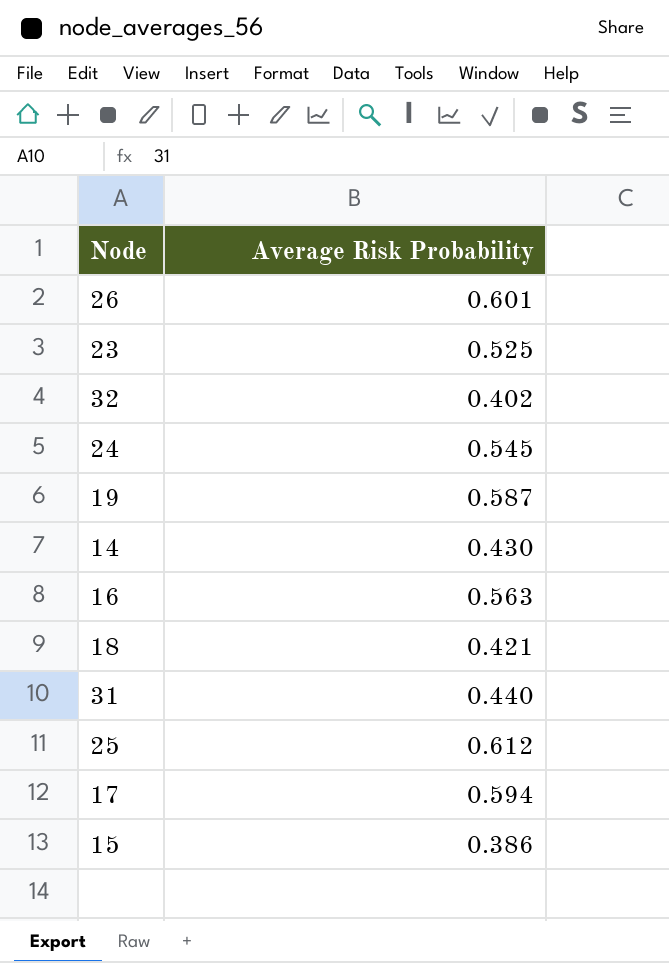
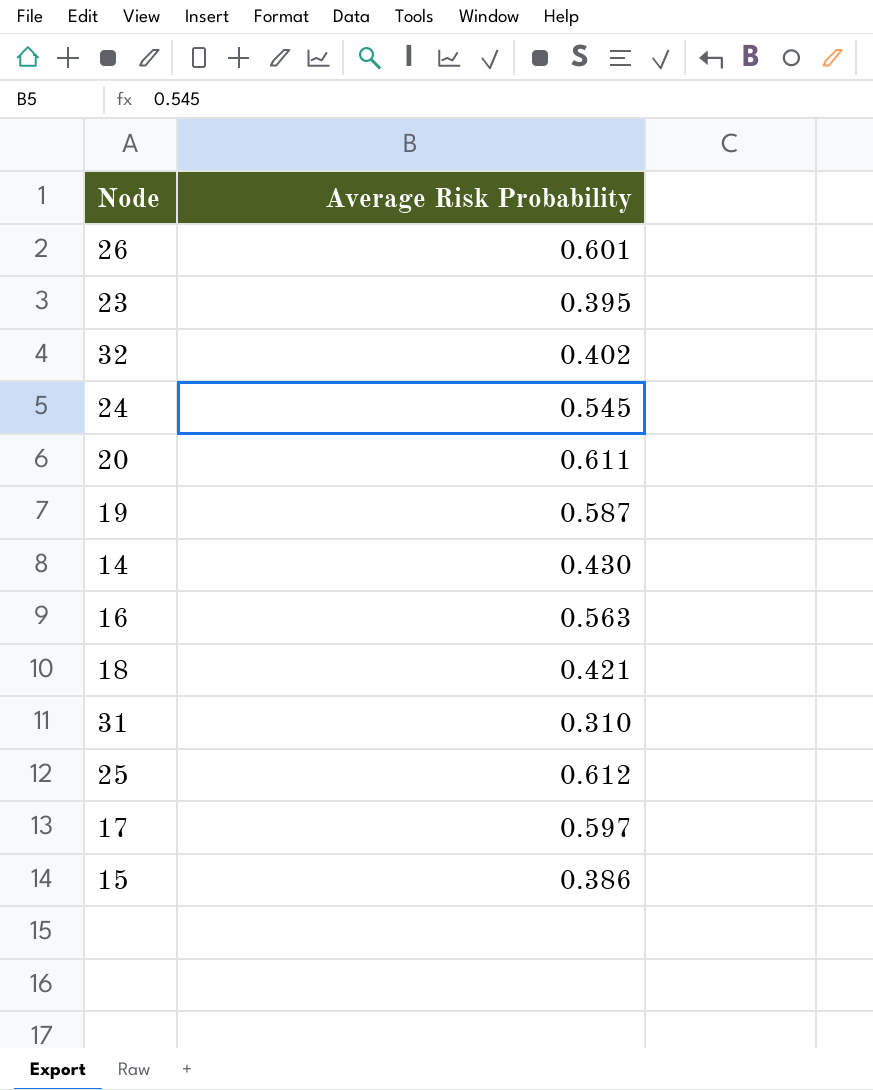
23 | Average Risk Probability: 0.525 -> 0.395
row 20: none -> 0.611
31 | Average Risk Probability: 0.440 -> 0.310
17 | Average Risk Probability: 0.594 -> 0.597

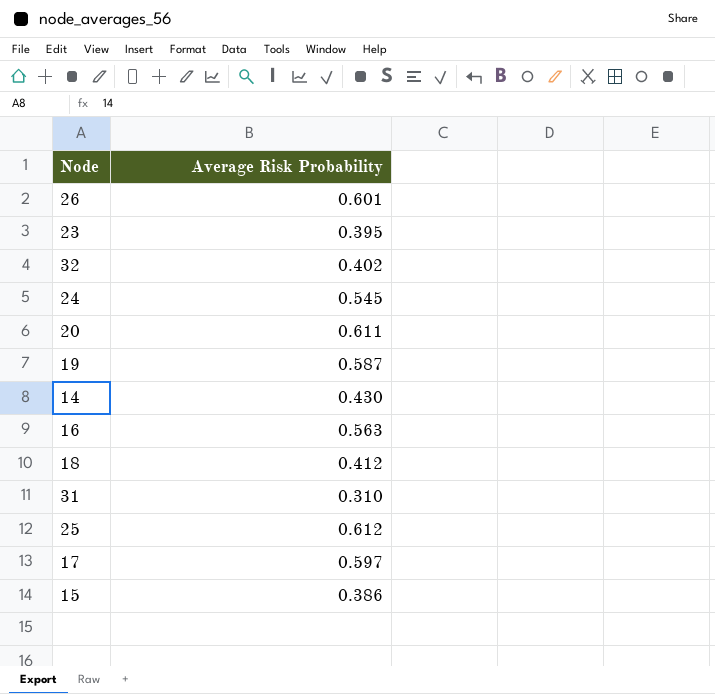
18 | Average Risk Probability: 0.421 -> 0.412

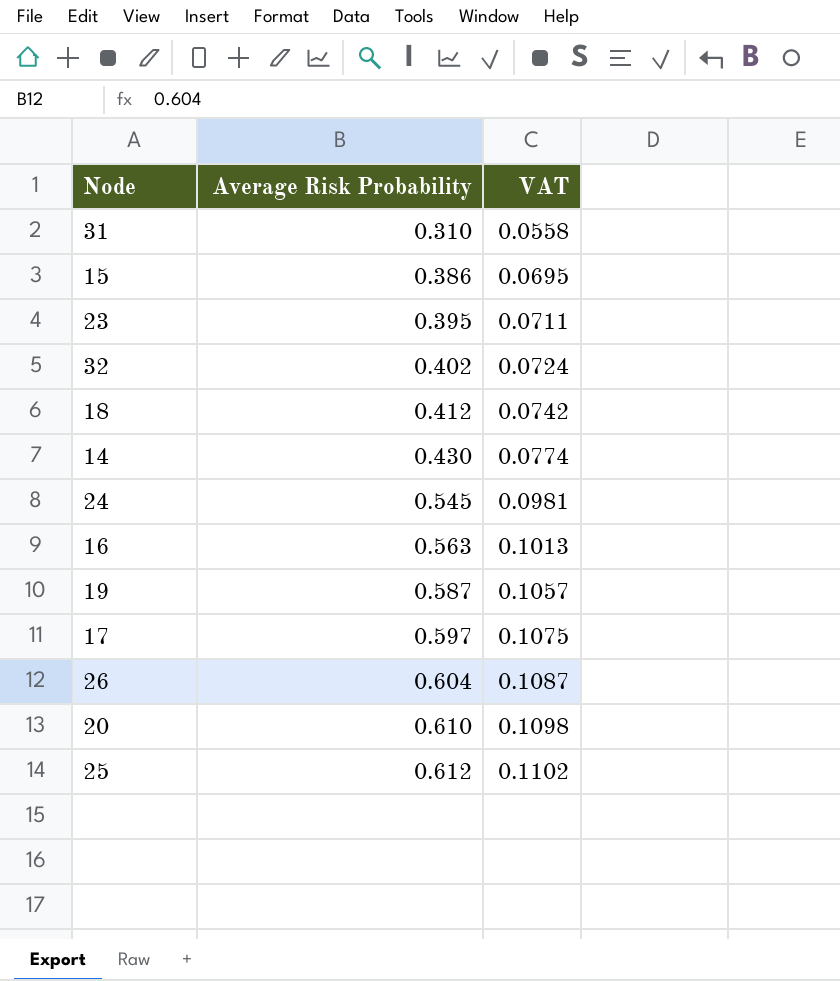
row order: none -> Average Risk Probability ascending
column VAT | formula: none -> [Average Risk Probability] * 0.18
26 | Average Risk Probability: 0.601 -> 0.604
20 | Average Risk Probability: 0.611 -> 0.610

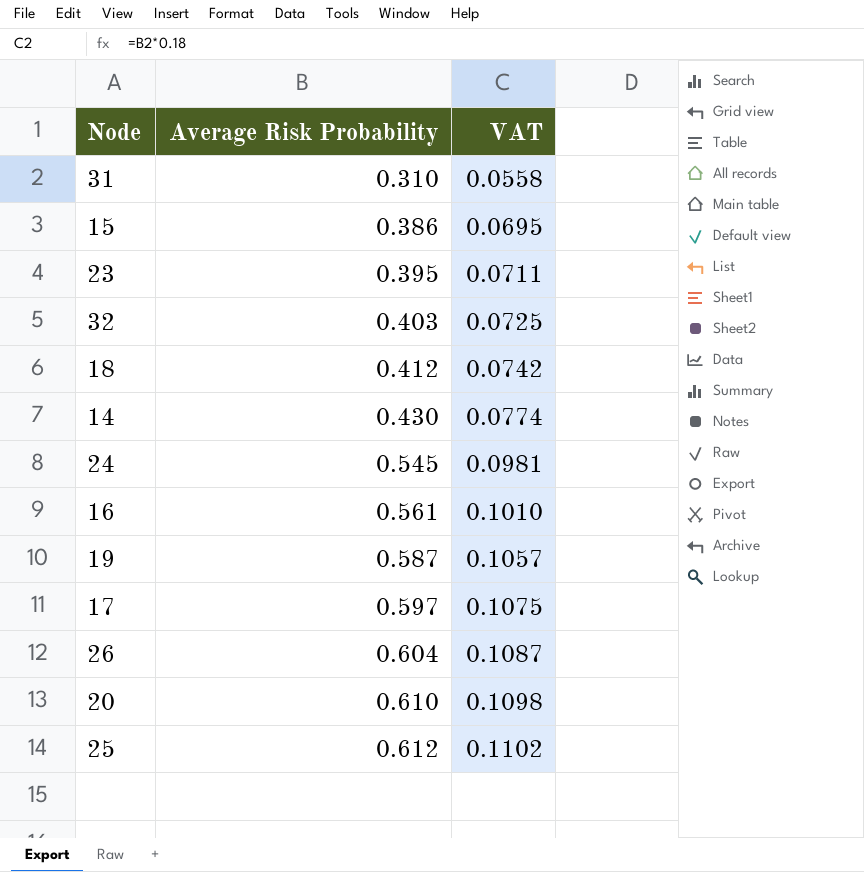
32 | Average Risk Probability: 0.402 -> 0.403
32 | VAT: 0.0724 -> 0.0725
16 | Average Risk Probability: 0.563 -> 0.561
16 | VAT: 0.1013 -> 0.1010

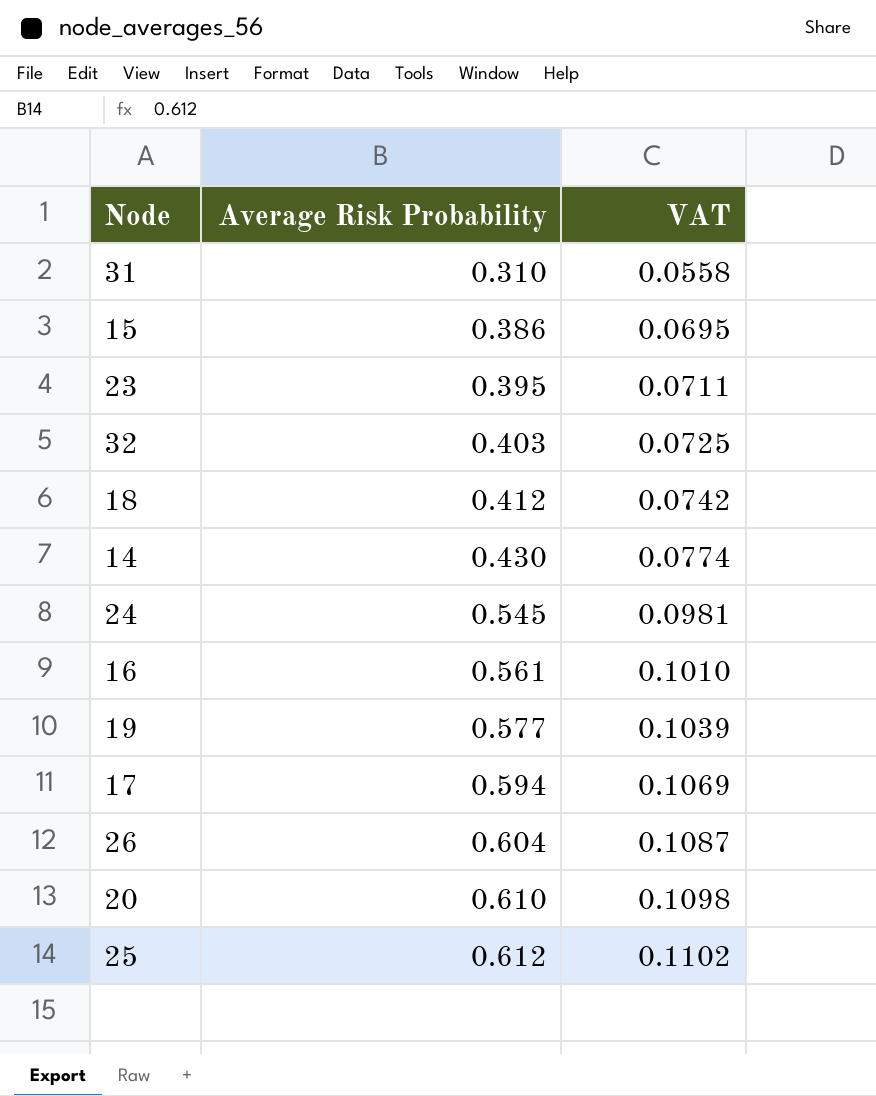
19 | Average Risk Probability: 0.587 -> 0.577
19 | VAT: 0.1057 -> 0.1039
17 | Average Risk Probability: 0.597 -> 0.594
17 | VAT: 0.1075 -> 0.1069

